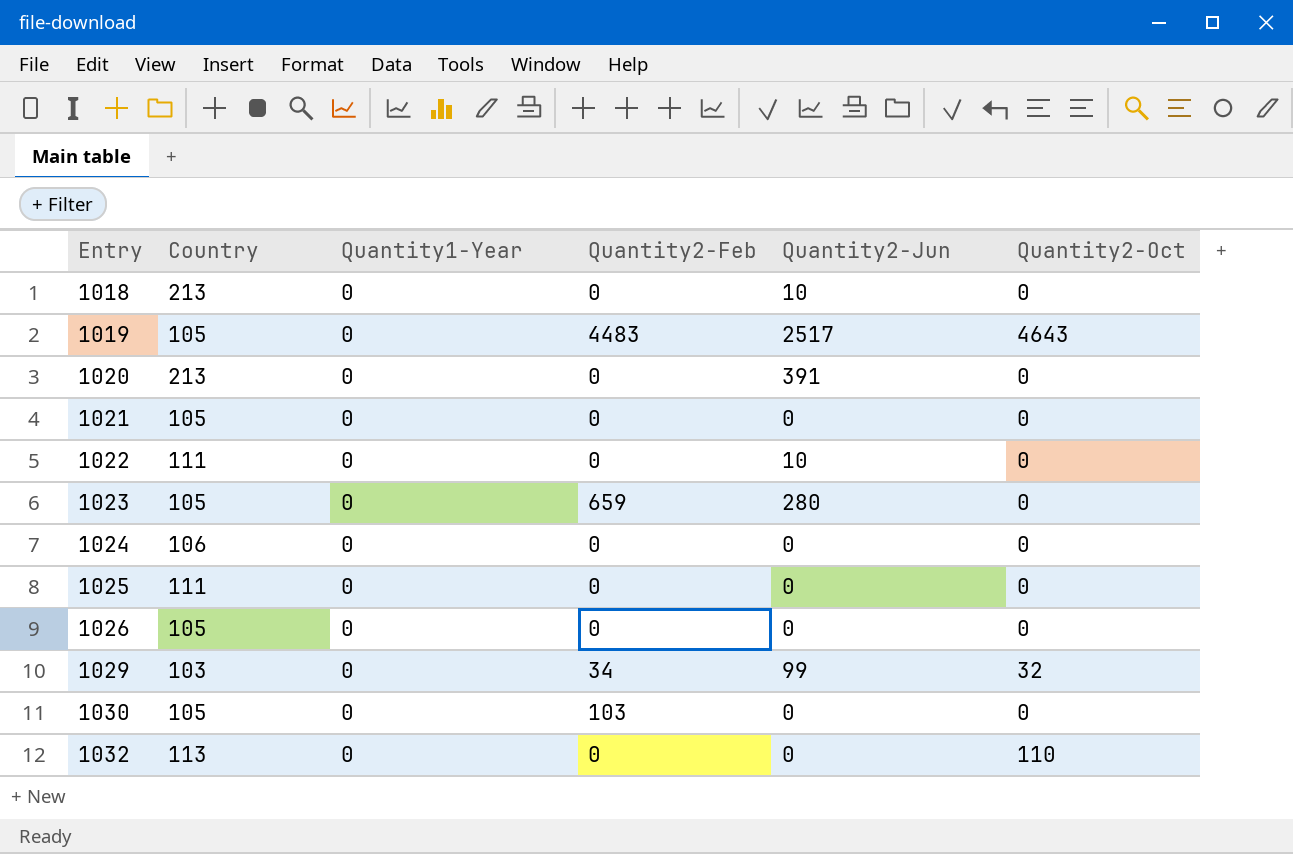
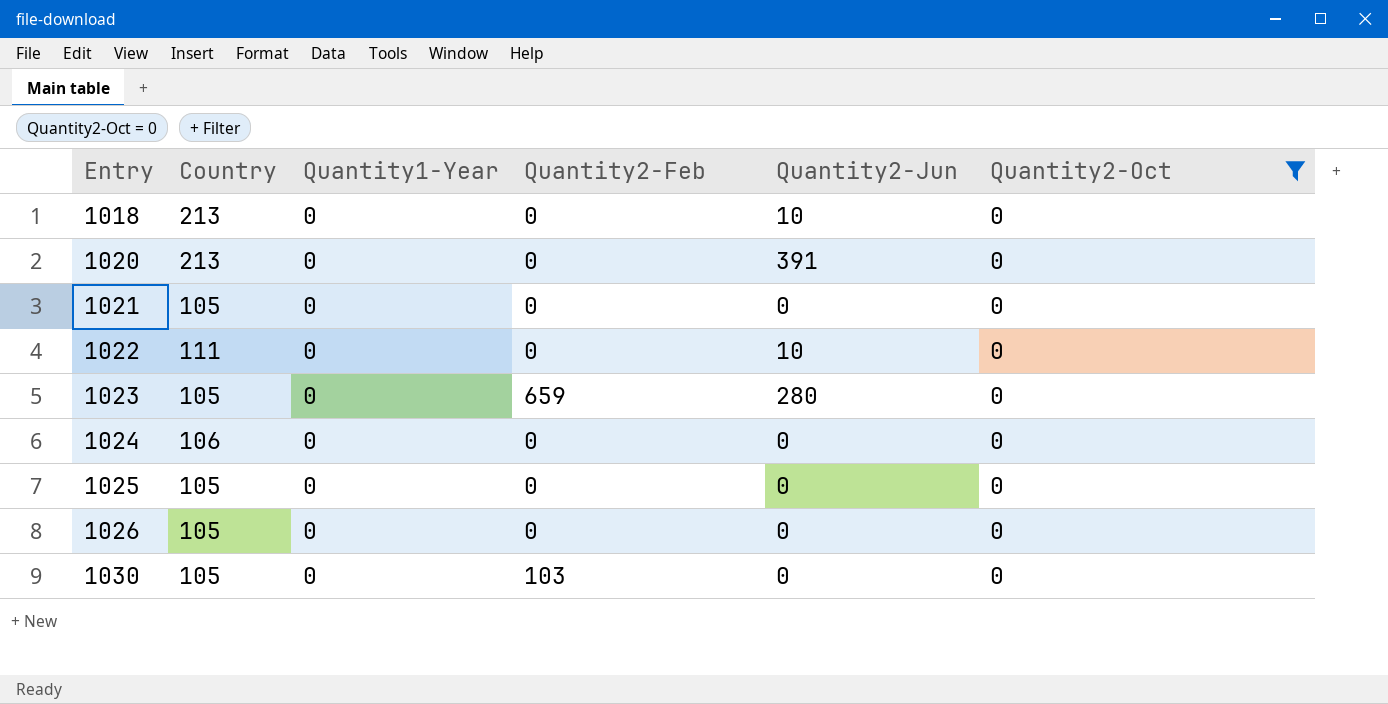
filter: none -> Quantity2-Oct = 0
1025 | Country: 111 -> 105

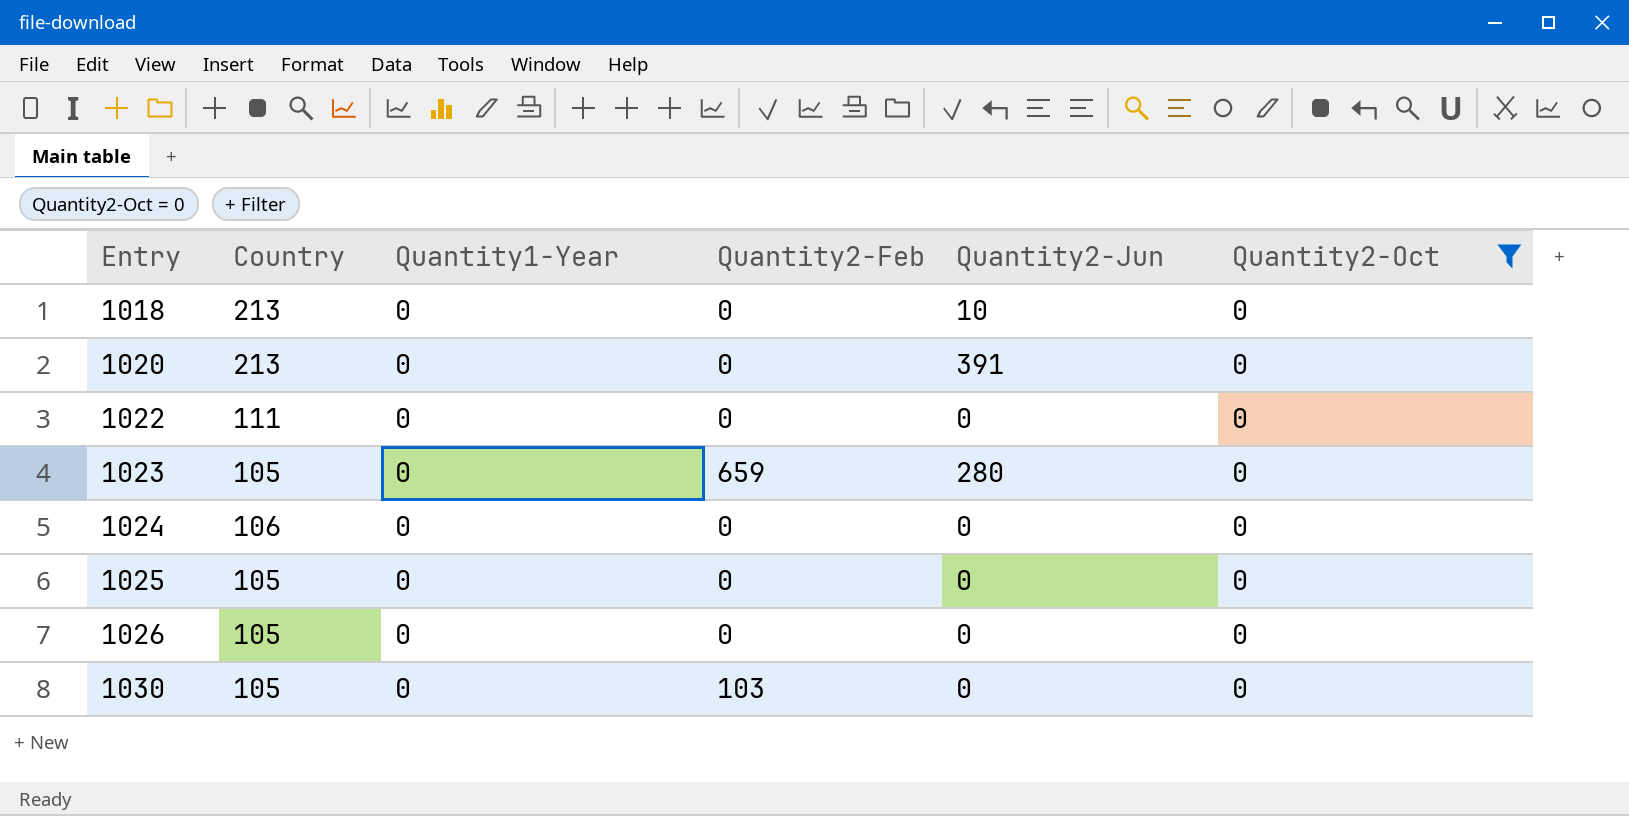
row 1021: 105 | 0 | 0 | 0 | 0 -> none
1022 | Quantity2-Jun: 10 -> 0

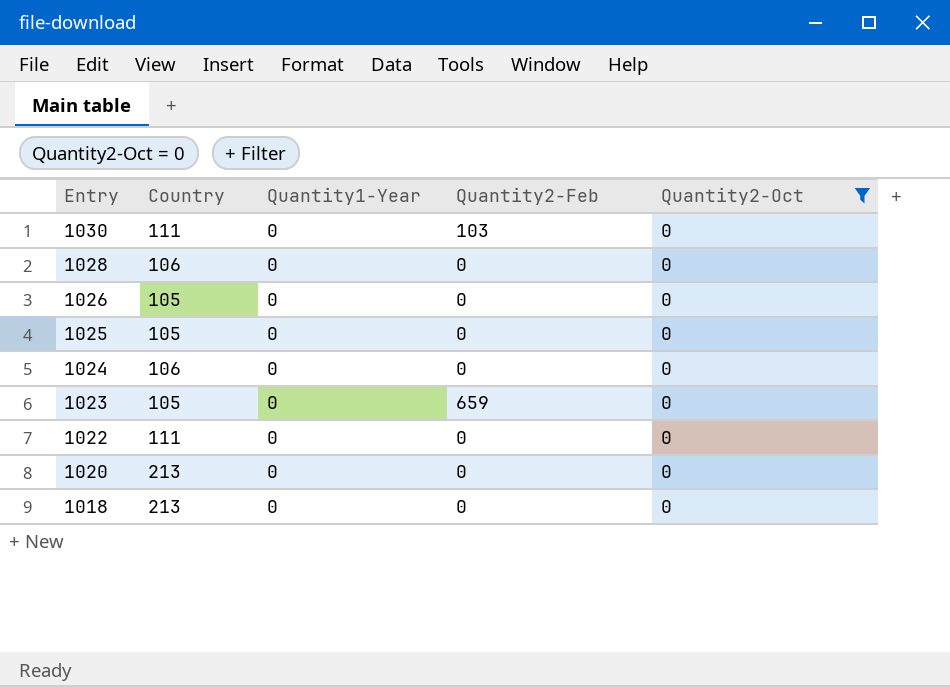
row order: Entry ascending -> Entry descending
column Quantity2-Jun | position: 5 -> none
1030 | Country: 105 -> 111
row 1028: none -> 106 | 0 | 0 | 0

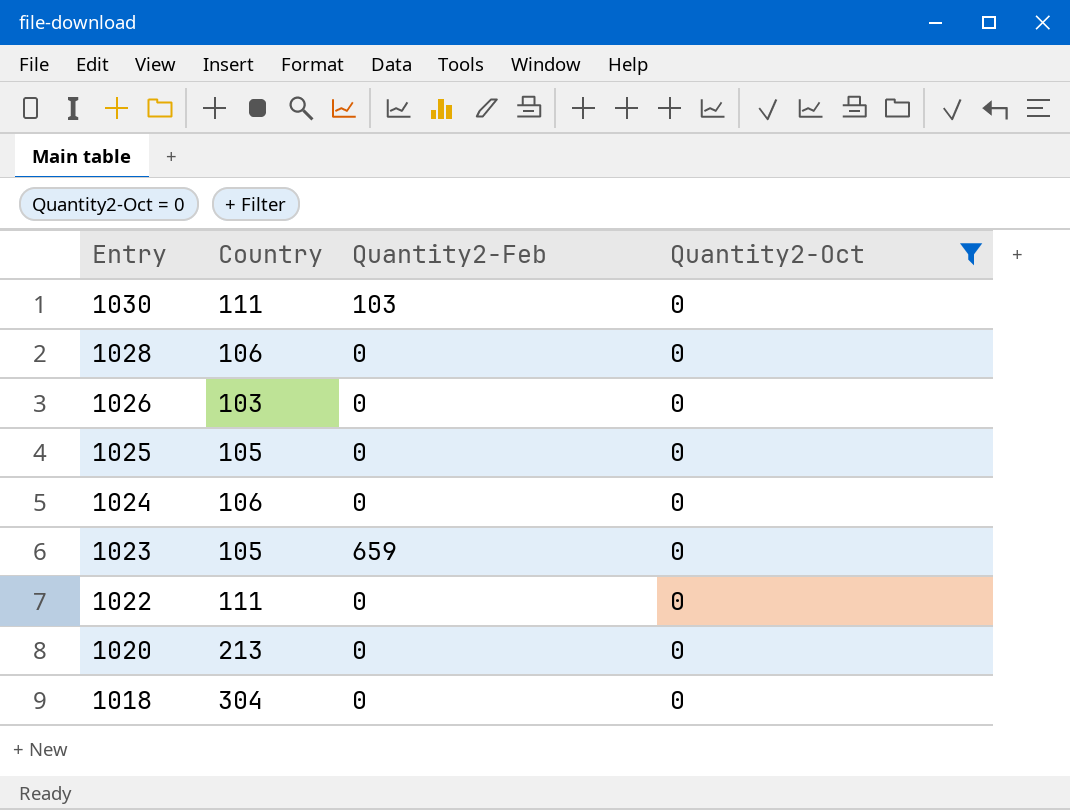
column Quantity1-Year | position: 3 -> none
1026 | Country: 105 -> 103
1018 | Country: 213 -> 304

